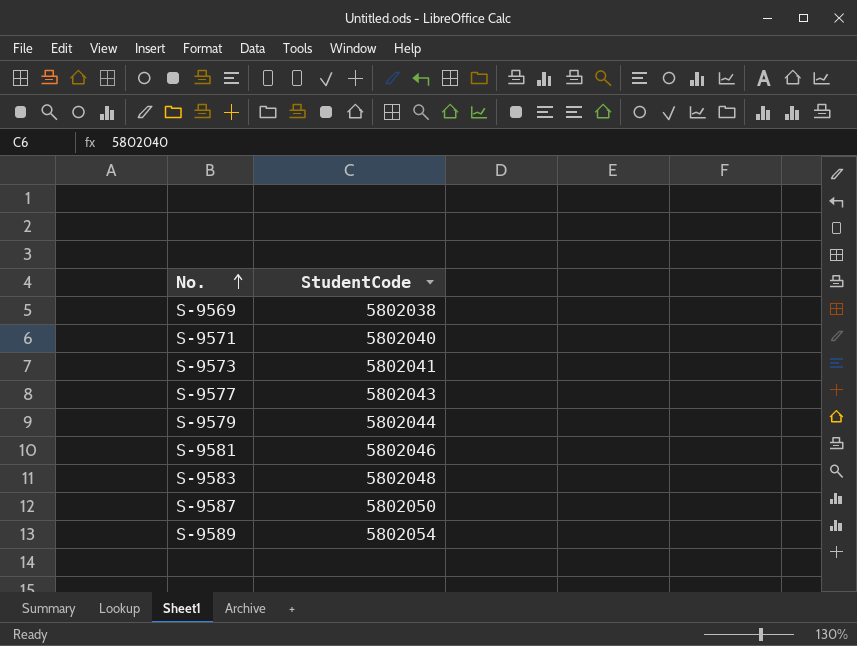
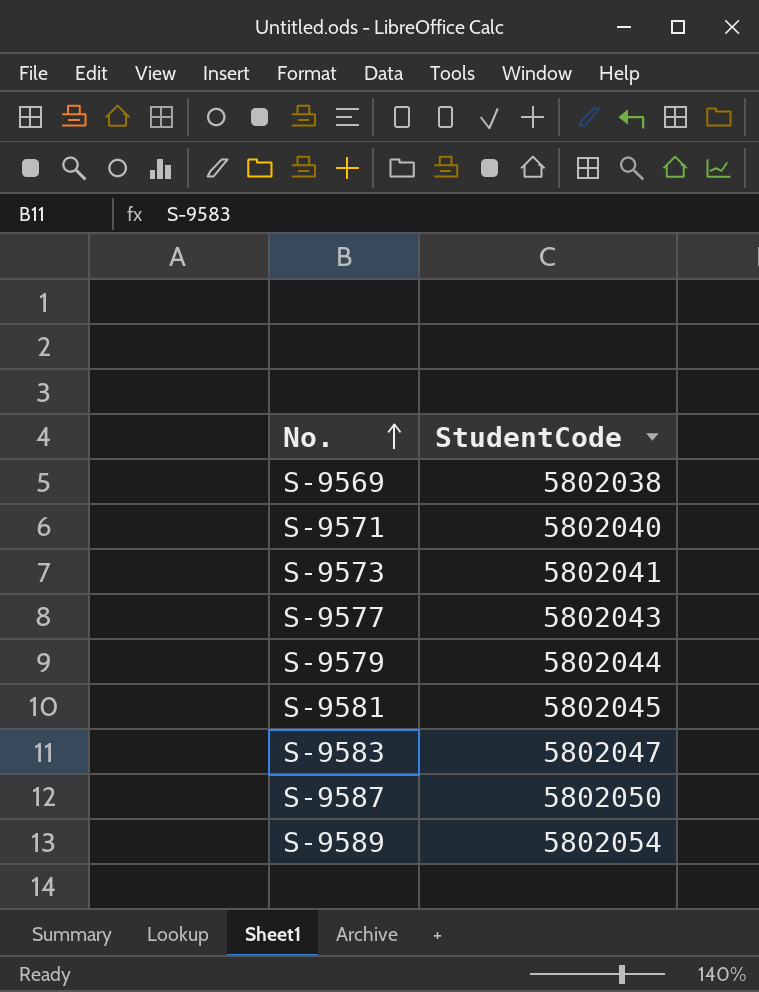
S-9581 | StudentCode: 5802046 -> 5802045
S-9583 | StudentCode: 5802048 -> 5802047

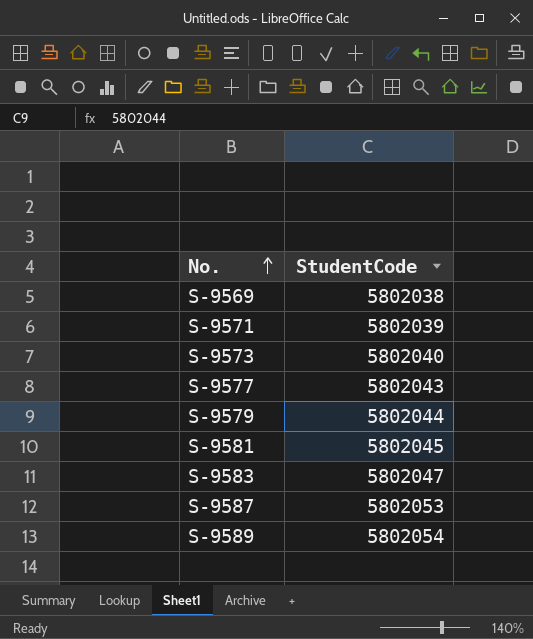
S-9571 | StudentCode: 5802040 -> 5802039
S-9573 | StudentCode: 5802041 -> 5802040
S-9587 | StudentCode: 5802050 -> 5802053

